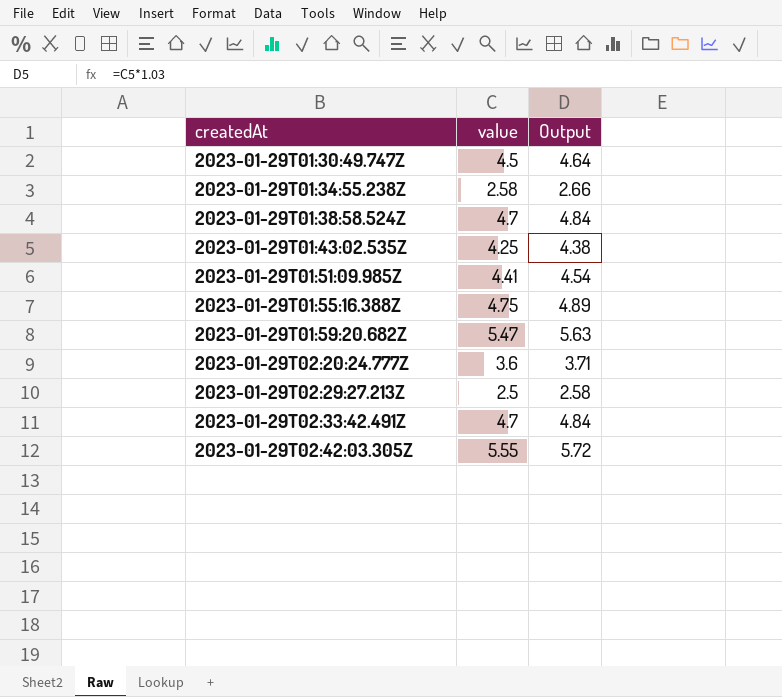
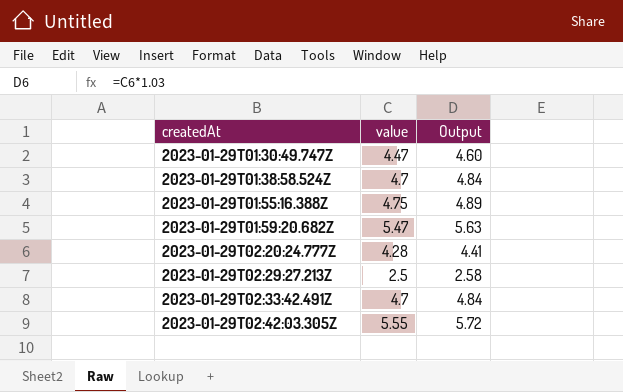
row 2023-01-29T01:34:55.238Z: 2.58 | 2.66 -> none
row 2023-01-29T01:43:02.535Z: 4.25 | 4.38 -> none
row 2023-01-29T01:51:09.985Z: 4.41 | 4.54 -> none
2023-01-29T01:30:49.747Z | value: 4.5 -> 4.47
2023-01-29T01:30:49.747Z | Output: 4.64 -> 4.60
2023-01-29T02:20:24.777Z | value: 3.6 -> 4.28
2023-01-29T02:20:24.777Z | Output: 3.71 -> 4.41

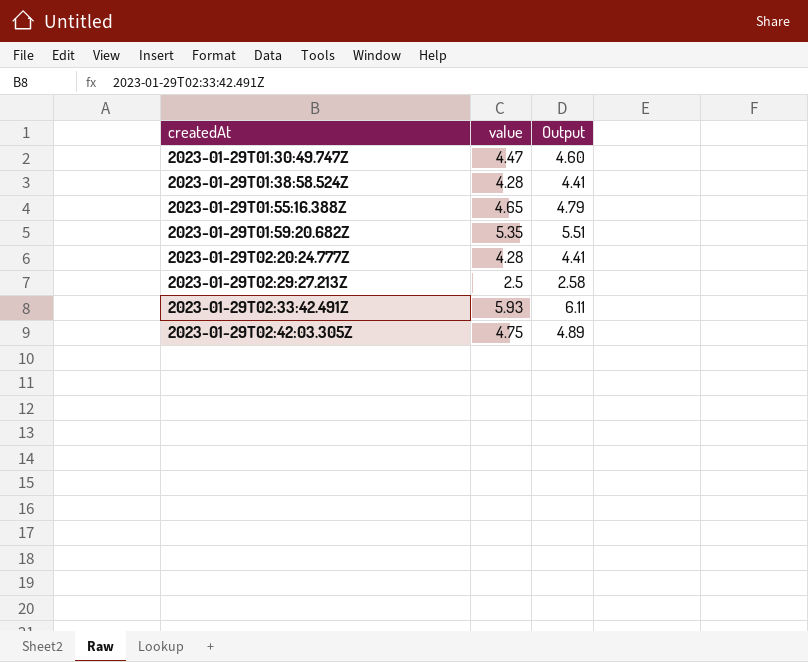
2023-01-29T01:38:58.524Z | value: 4.7 -> 4.28
2023-01-29T01:38:58.524Z | Output: 4.84 -> 4.41
2023-01-29T01:55:16.388Z | value: 4.75 -> 4.65
2023-01-29T01:55:16.388Z | Output: 4.89 -> 4.79
2023-01-29T01:59:20.682Z | value: 5.47 -> 5.35
2023-01-29T01:59:20.682Z | Output: 5.63 -> 5.51
2023-01-29T02:33:42.491Z | value: 4.7 -> 5.93
2023-01-29T02:33:42.491Z | Output: 4.84 -> 6.11
2023-01-29T02:42:03.305Z | value: 5.55 -> 4.75
2023-01-29T02:42:03.305Z | Output: 5.72 -> 4.89

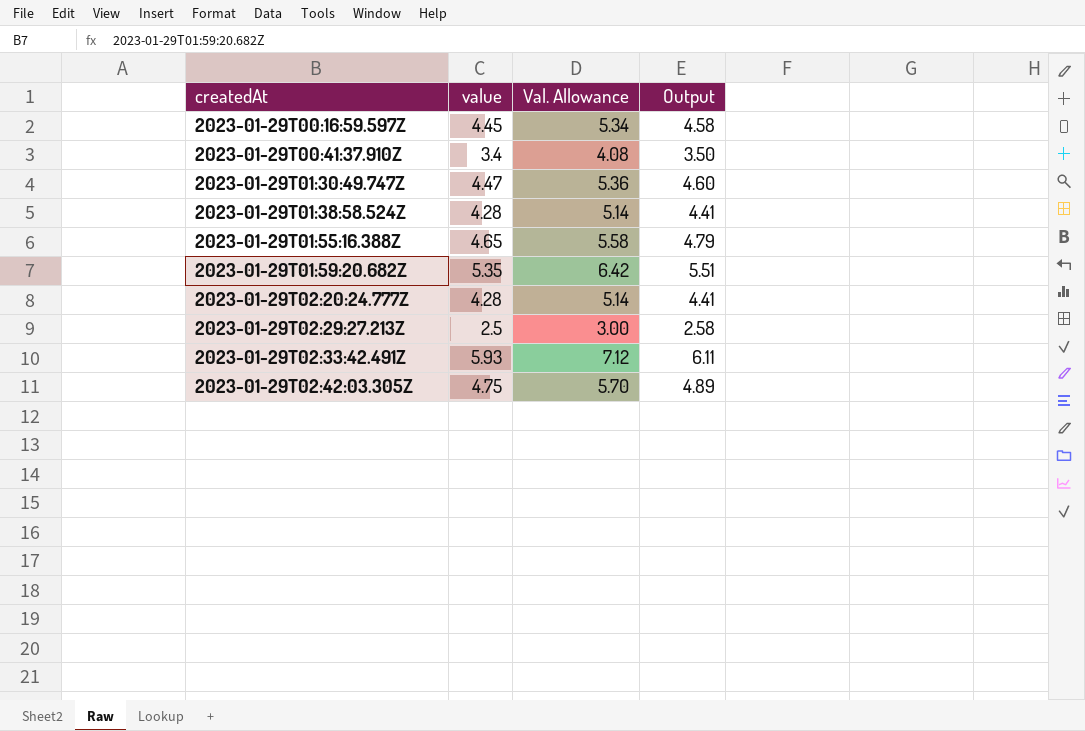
column Val. Allowance | formula: none -> [value] * 1.2
row 2023-01-29T00:16:59.597Z: none -> 4.45 | 5.34 | 4.58
row 2023-01-29T00:41:37.910Z: none -> 3.4 | 4.08 | 3.50

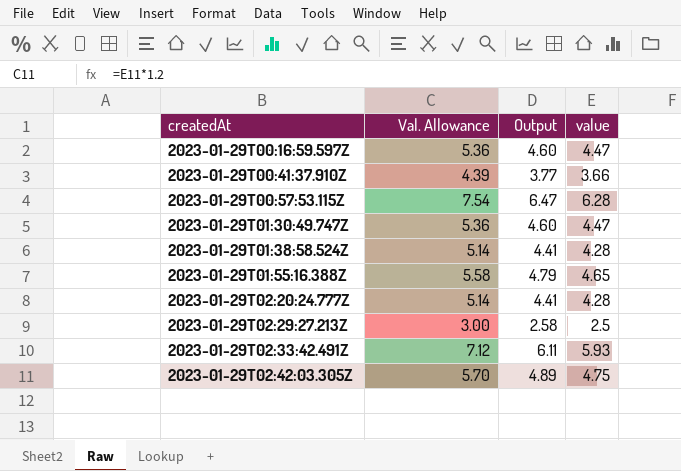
column value | position: 2 -> 4
row 2023-01-29T01:59:20.682Z: 5.35 | 6.42 | 5.51 -> none
2023-01-29T00:16:59.597Z | Val. Allowance: 5.34 -> 5.36
2023-01-29T00:16:59.597Z | Output: 4.58 -> 4.60
2023-01-29T00:16:59.597Z | value: 4.45 -> 4.47
2023-01-29T00:41:37.910Z | Val. Allowance: 4.08 -> 4.39
2023-01-29T00:41:37.910Z | Output: 3.50 -> 3.77
2023-01-29T00:41:37.910Z | value: 3.4 -> 3.66
row 2023-01-29T00:57:53.115Z: none -> 7.54 | 6.47 | 6.28

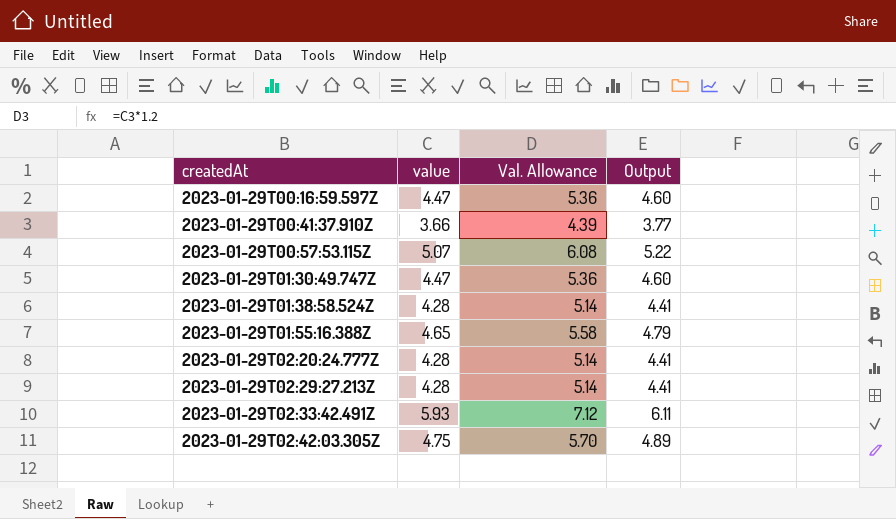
column value | position: 4 -> 2
2023-01-29T00:57:53.115Z | value: 6.28 -> 5.07
2023-01-29T00:57:53.115Z | Val. Allowance: 7.54 -> 6.08
2023-01-29T00:57:53.115Z | Output: 6.47 -> 5.22
2023-01-29T02:29:27.213Z | value: 2.5 -> 4.28
2023-01-29T02:29:27.213Z | Val. Allowance: 3.00 -> 5.14
2023-01-29T02:29:27.213Z | Output: 2.58 -> 4.41

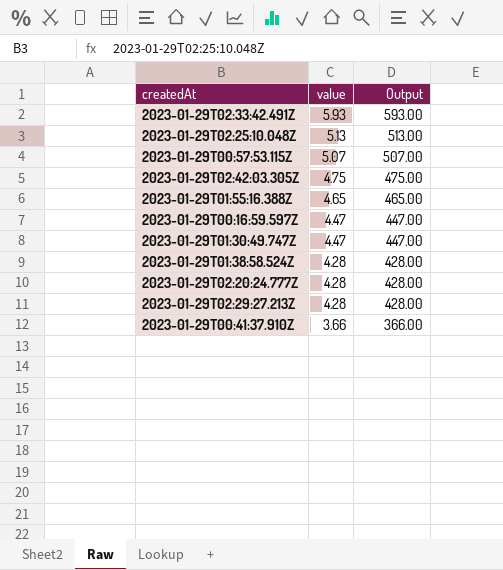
row order: createdAt ascending -> value descending
column Val. Allowance | formula: [value] * 1.2 -> none
column Output | formula: [value] * 1.03 -> [value] * 100
row 2023-01-29T02:25:10.048Z: none -> 5.13 | 513.00

